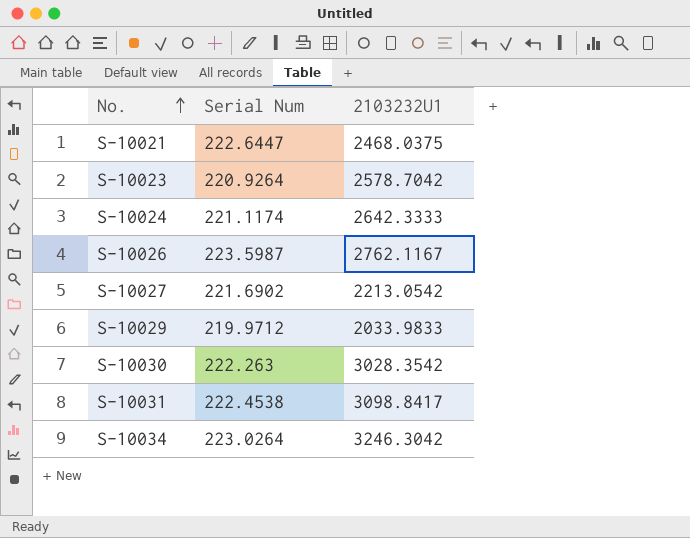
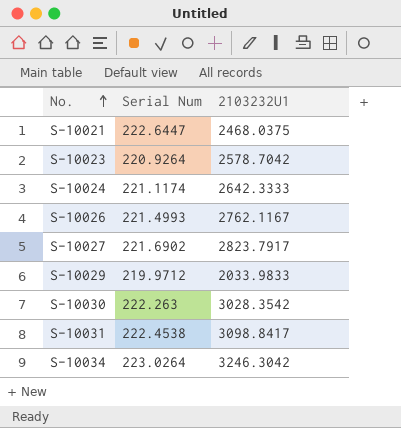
S-10026 | Serial Num: 223.5987 -> 221.4993
S-10027 | 2103232U1: 2213.0542 -> 2823.7917

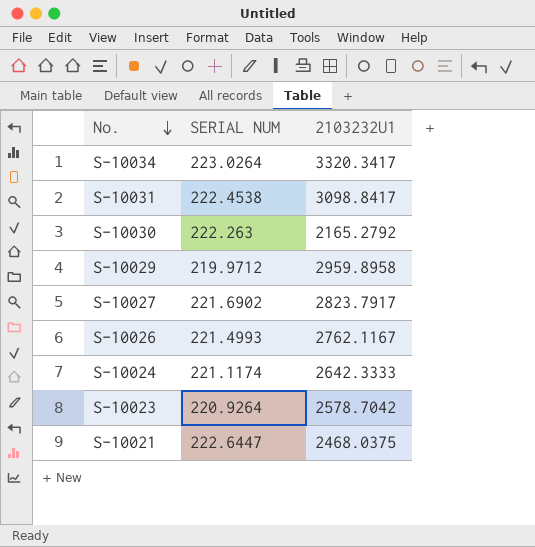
row order: No. ascending -> No. descending
column name: Serial Num -> SERIAL NUM
S-10034 | 2103232U1: 3246.3042 -> 3320.3417
S-10030 | 2103232U1: 3028.3542 -> 2165.2792
S-10029 | 2103232U1: 2033.9833 -> 2959.8958

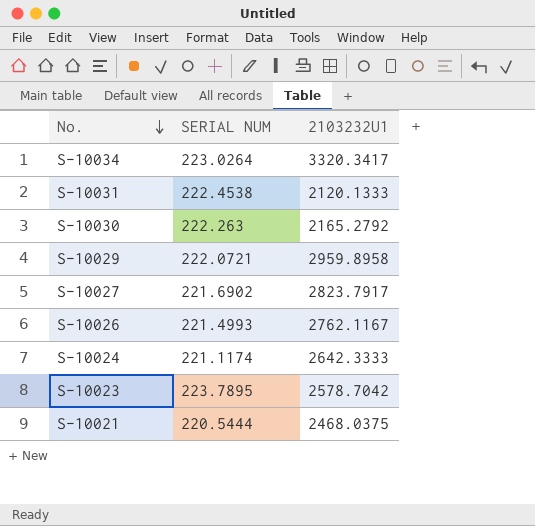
S-10031 | 2103232U1: 3098.8417 -> 2120.1333
S-10029 | SERIAL NUM: 219.9712 -> 222.0721
S-10023 | SERIAL NUM: 220.9264 -> 223.7895
S-10021 | SERIAL NUM: 222.6447 -> 220.5444

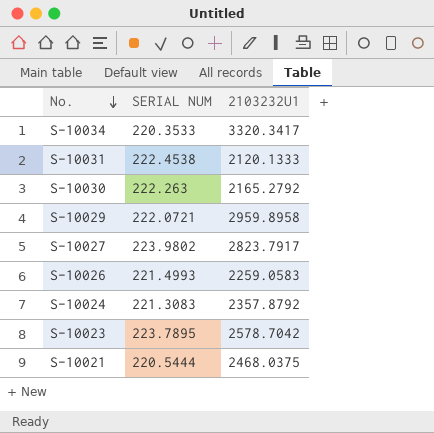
S-10034 | SERIAL NUM: 223.0264 -> 220.3533
S-10027 | SERIAL NUM: 221.6902 -> 223.9802
S-10026 | 2103232U1: 2762.1167 -> 2259.0583
S-10024 | SERIAL NUM: 221.1174 -> 221.3083
S-10024 | 2103232U1: 2642.3333 -> 2357.8792

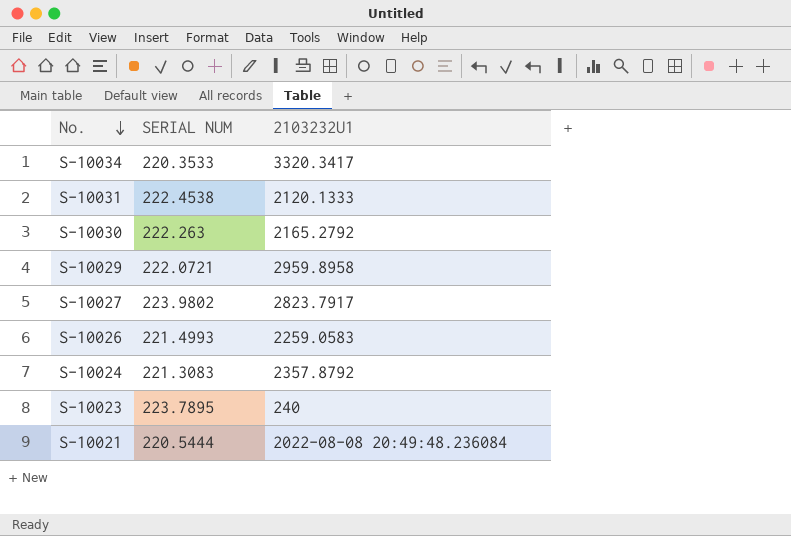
S-10023 | 2103232U1: 2578.7042 -> 240
S-10021 | 2103232U1: 2468.0375 -> 2022-08-08 20:49:48.236084

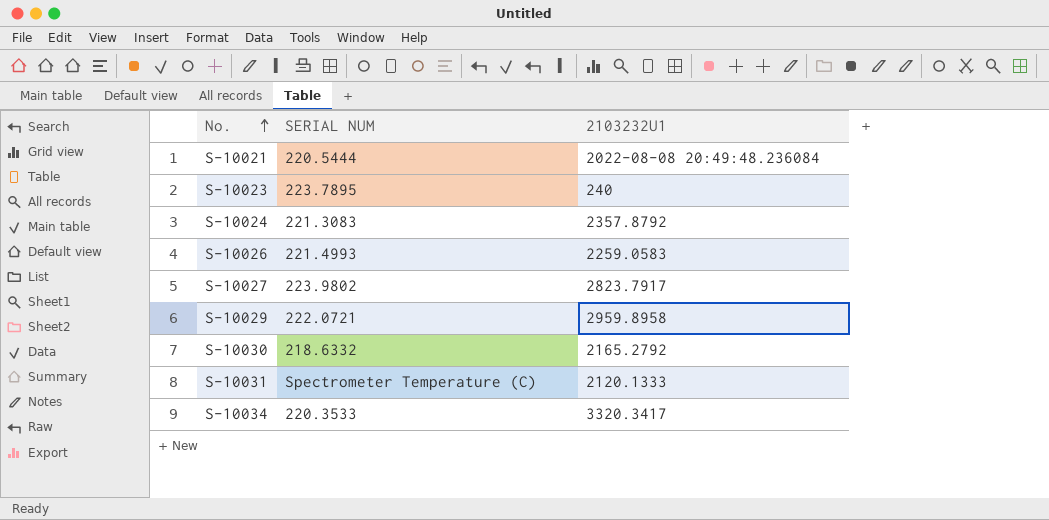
row order: No. descending -> No. ascending
S-10030 | SERIAL NUM: 222.263 -> 218.6332
S-10031 | SERIAL NUM: 222.4538 -> Spectrometer Temperature (C)

